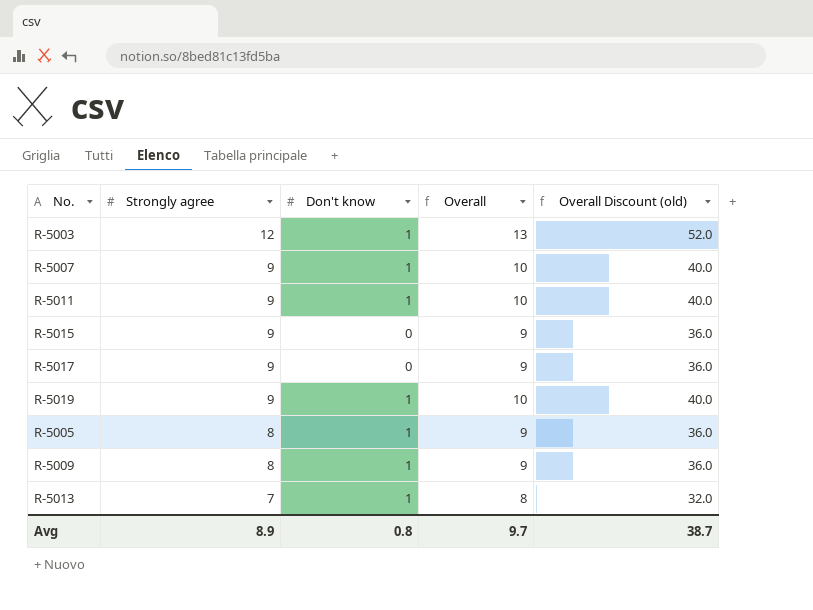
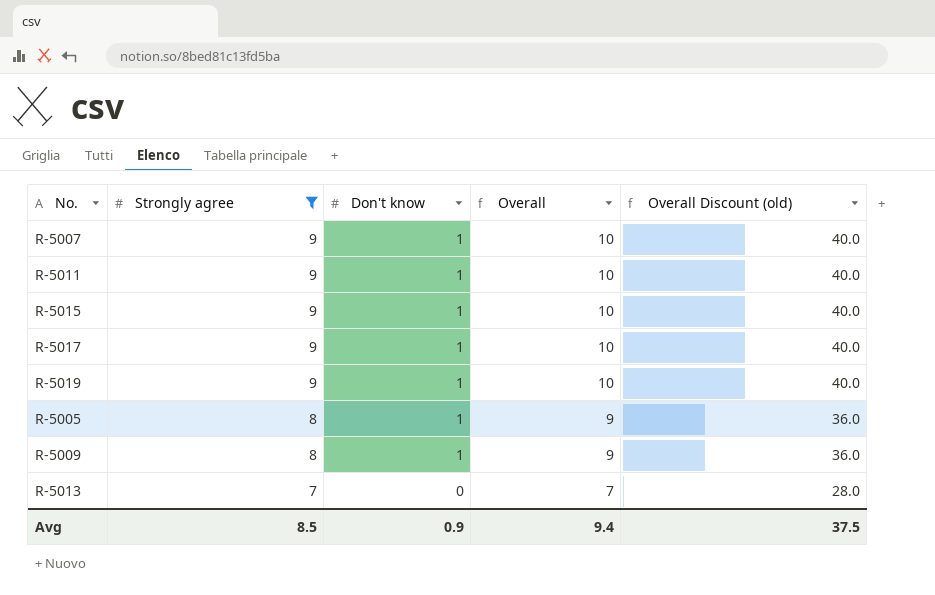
filter: none -> Strongly agree != 12
R-5015 | Don't know: 0 -> 1
R-5015 | Overall: 9 -> 10
R-5015 | Overall Discount (old): 36.0 -> 40.0
R-5017 | Don't know: 0 -> 1
R-5017 | Overall: 9 -> 10
R-5017 | Overall Discount (old): 36.0 -> 40.0
R-5013 | Don't know: 1 -> 0
R-5013 | Overall: 8 -> 7
R-5013 | Overall Discount (old): 32.0 -> 28.0
Avg | Strongly agree: 8.9 -> 8.5
Avg | Don't know: 0.8 -> 0.9
Avg | Overall: 9.7 -> 9.4
Avg | Overall Discount (old): 38.7 -> 37.5

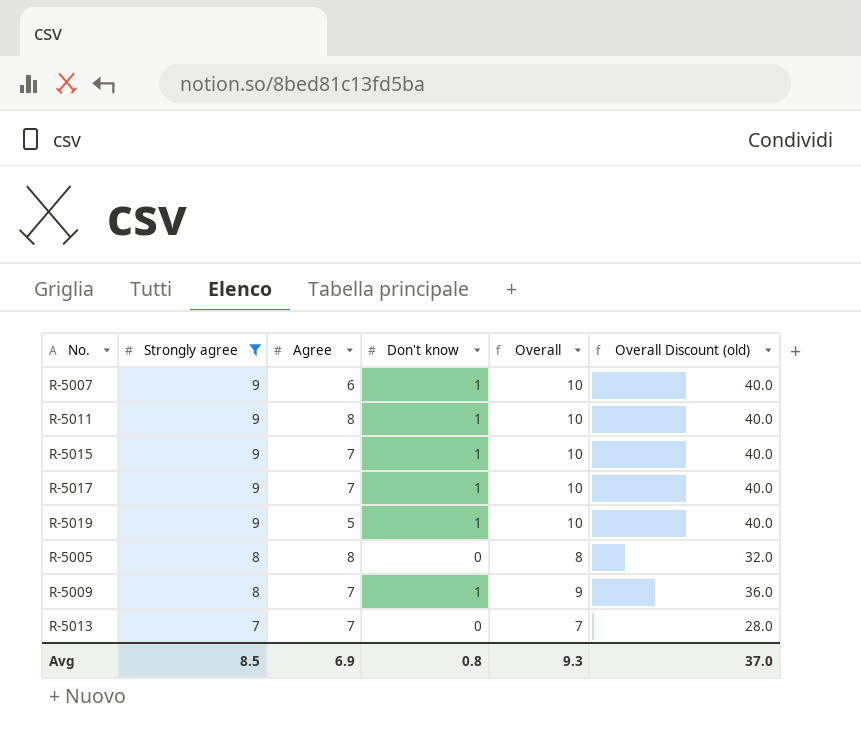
column Agree | position: none -> 3
R-5005 | Don't know: 1 -> 0
R-5005 | Overall: 9 -> 8
R-5005 | Overall Discount (old): 36.0 -> 32.0
Avg | Don't know: 0.9 -> 0.8
Avg | Overall: 9.4 -> 9.3
Avg | Overall Discount (old): 37.5 -> 37.0

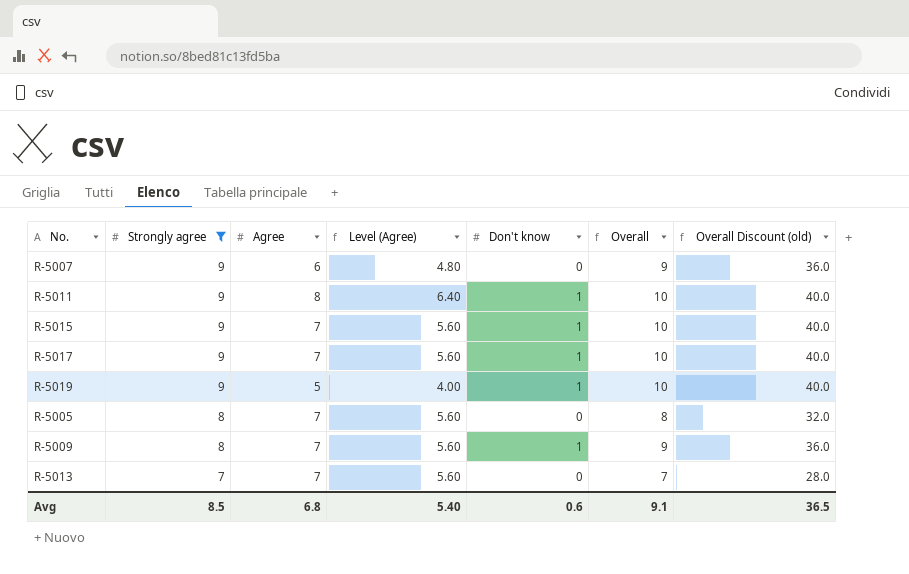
column Level (Agree) | formula: none -> [Agree] * 0.8
R-5007 | Don't know: 1 -> 0
R-5007 | Overall: 10 -> 9
R-5007 | Overall Discount (old): 40.0 -> 36.0
R-5005 | Agree: 8 -> 7
Avg | Agree: 6.9 -> 6.8
Avg | Don't know: 0.8 -> 0.6
Avg | Overall: 9.3 -> 9.1
Avg | Overall Discount (old): 37.0 -> 36.5

